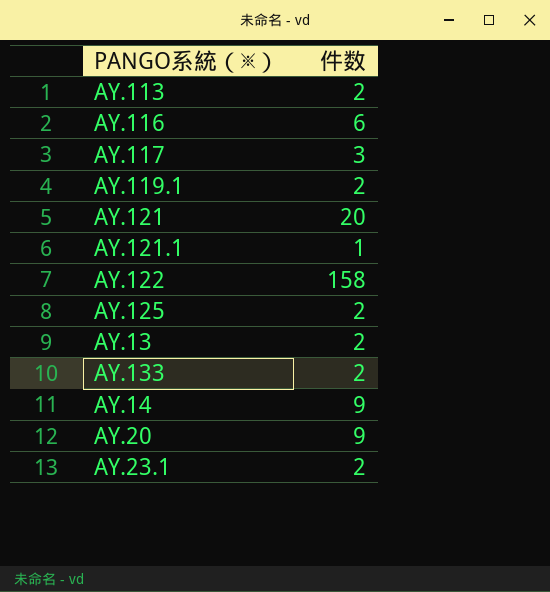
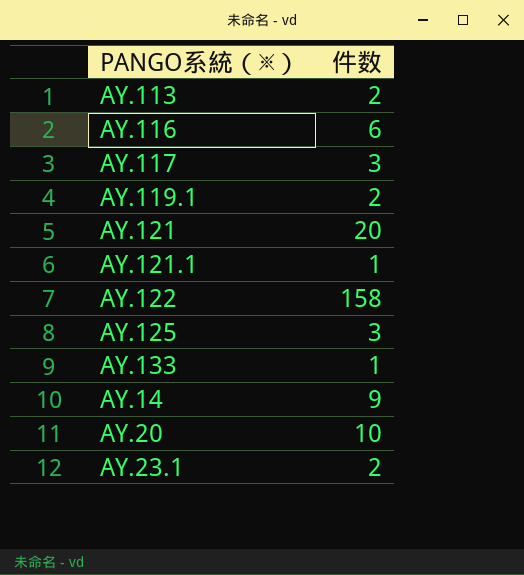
row AY.13: 2 -> none
AY.125 | 件数: 2 -> 3
AY.133 | 件数: 2 -> 1
AY.20 | 件数: 9 -> 10

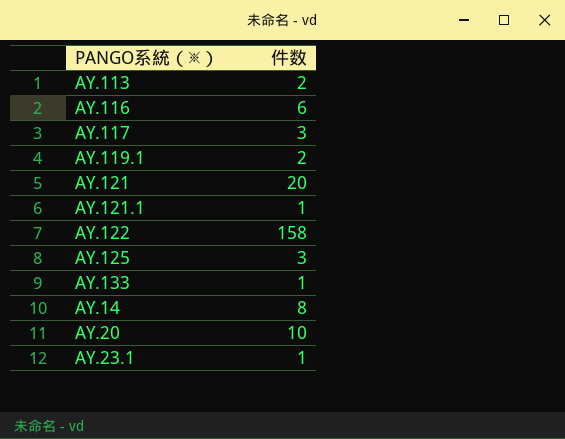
AY.14 | 件数: 9 -> 8
AY.23.1 | 件数: 2 -> 1

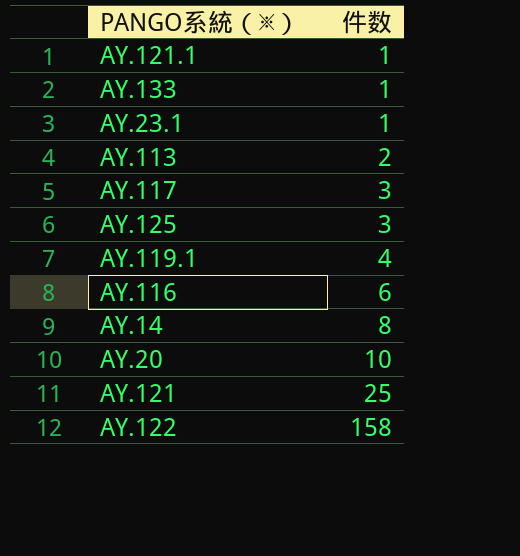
row order: none -> 件数 ascending
AY.119.1 | 件数: 2 -> 4
AY.121 | 件数: 20 -> 25

